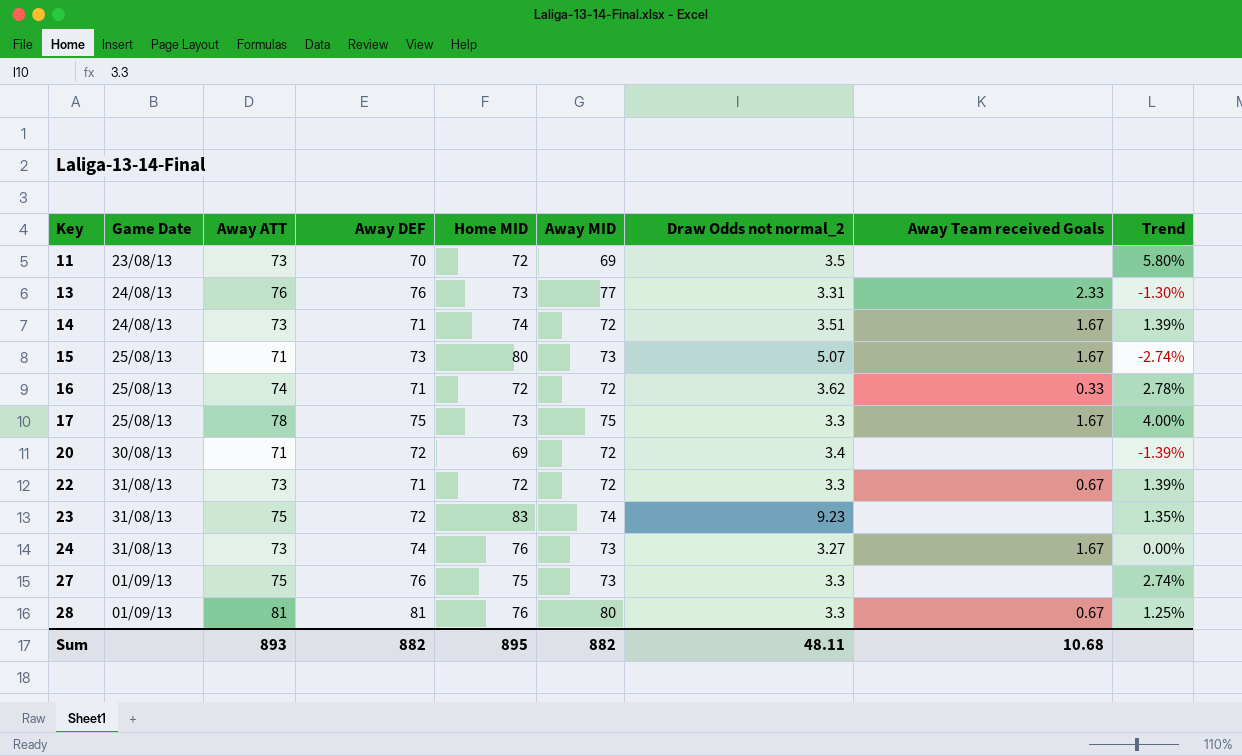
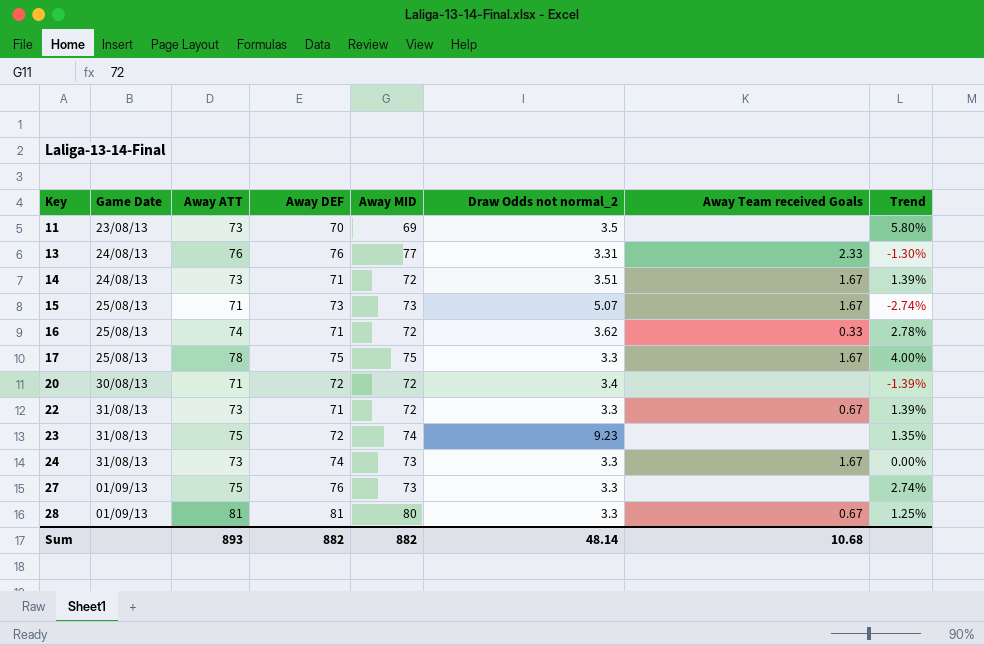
column Home MID | position: 5 -> none
24 | Draw Odds not normal_2: 3.27 -> 3.3
Sum | Draw Odds not normal_2: 48.11 -> 48.14

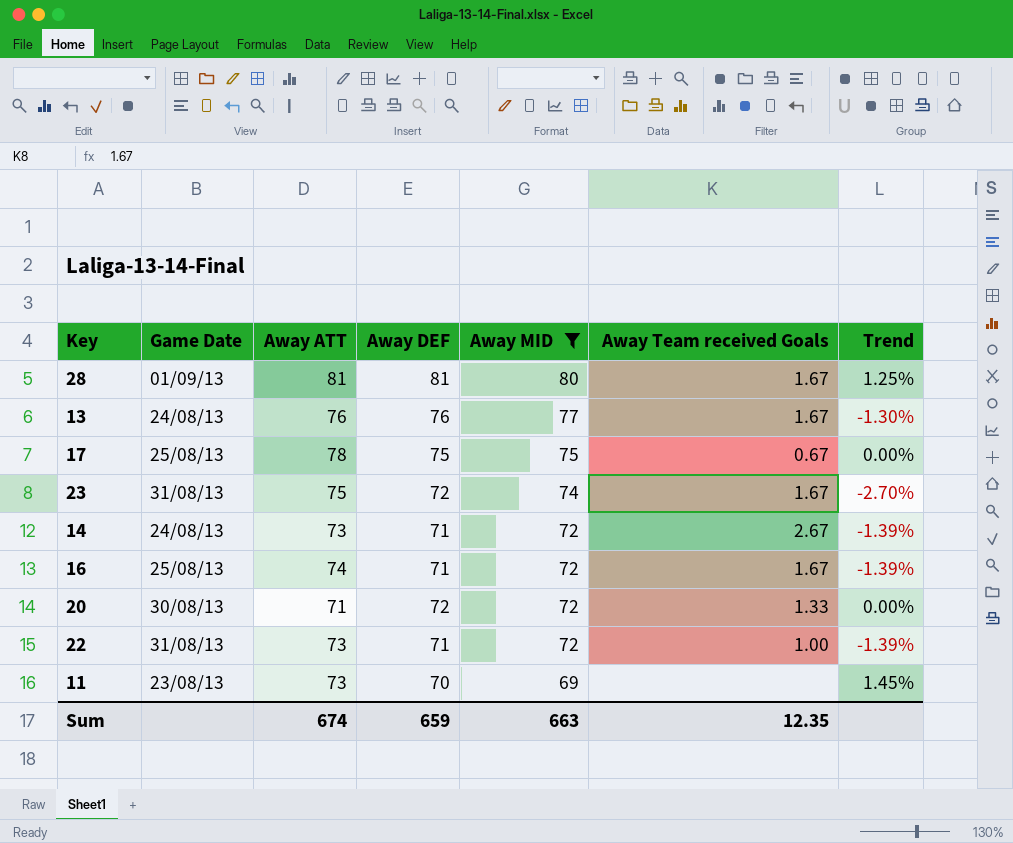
filter: none -> Away MID != 73
row order: Key ascending -> Away MID descending
column Draw Odds not normal_2 | position: 6 -> none
column Trend | formula: ([Away ATT] - [Away MID]) / [Away MID] -> ([Away DEF] - [Away MID]) / [Away MID]
28 | Away Team received Goals: 0.67 -> 1.67
13 | Away Team received Goals: 2.33 -> 1.67
17 | Away Team received Goals: 1.67 -> 0.67
23 | Away Team received Goals: none -> 1.67
14 | Away Team received Goals: 1.67 -> 2.67
16 | Away Team received Goals: 0.33 -> 1.67
20 | Away Team received Goals: none -> 1.33
22 | Away Team received Goals: 0.67 -> 1.00
Sum | Away ATT: 893 -> 674
Sum | Away DEF: 882 -> 659
Sum | Away MID: 882 -> 663
Sum | Away Team received Goals: 10.68 -> 12.35

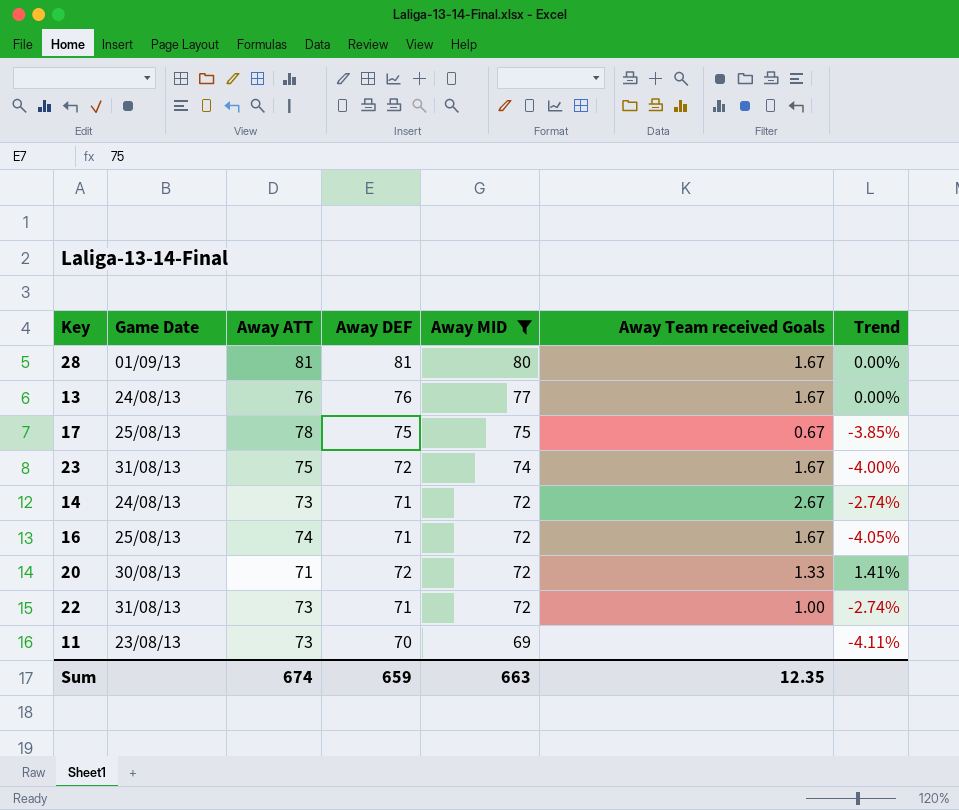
column Trend | formula: ([Away DEF] - [Away MID]) / [Away MID] -> ([Away DEF] - [Away ATT]) / [Away ATT]

